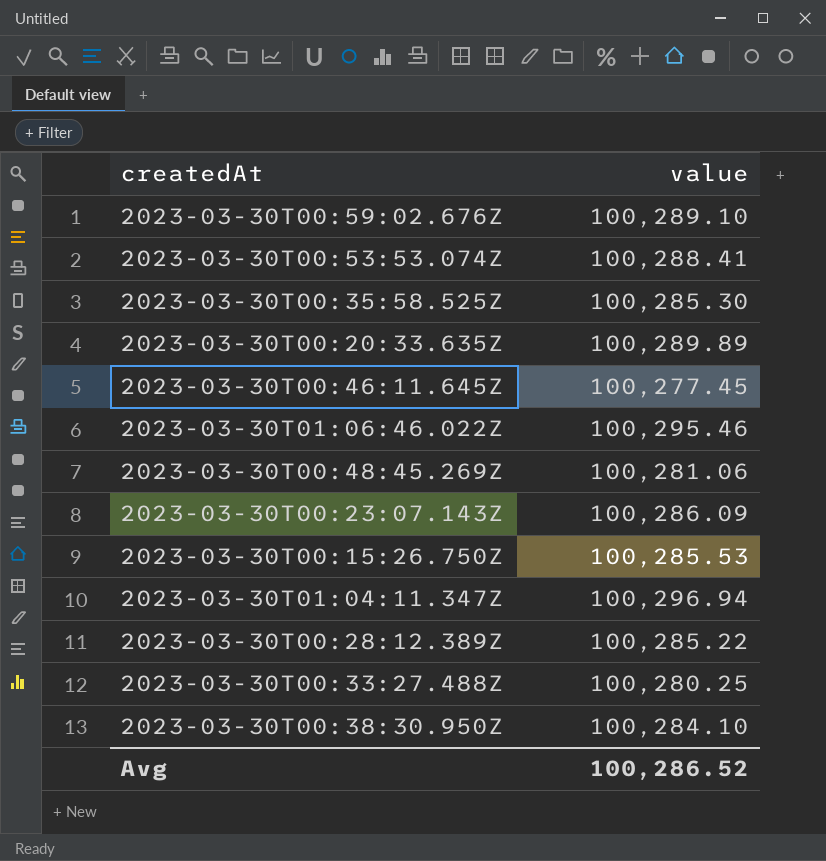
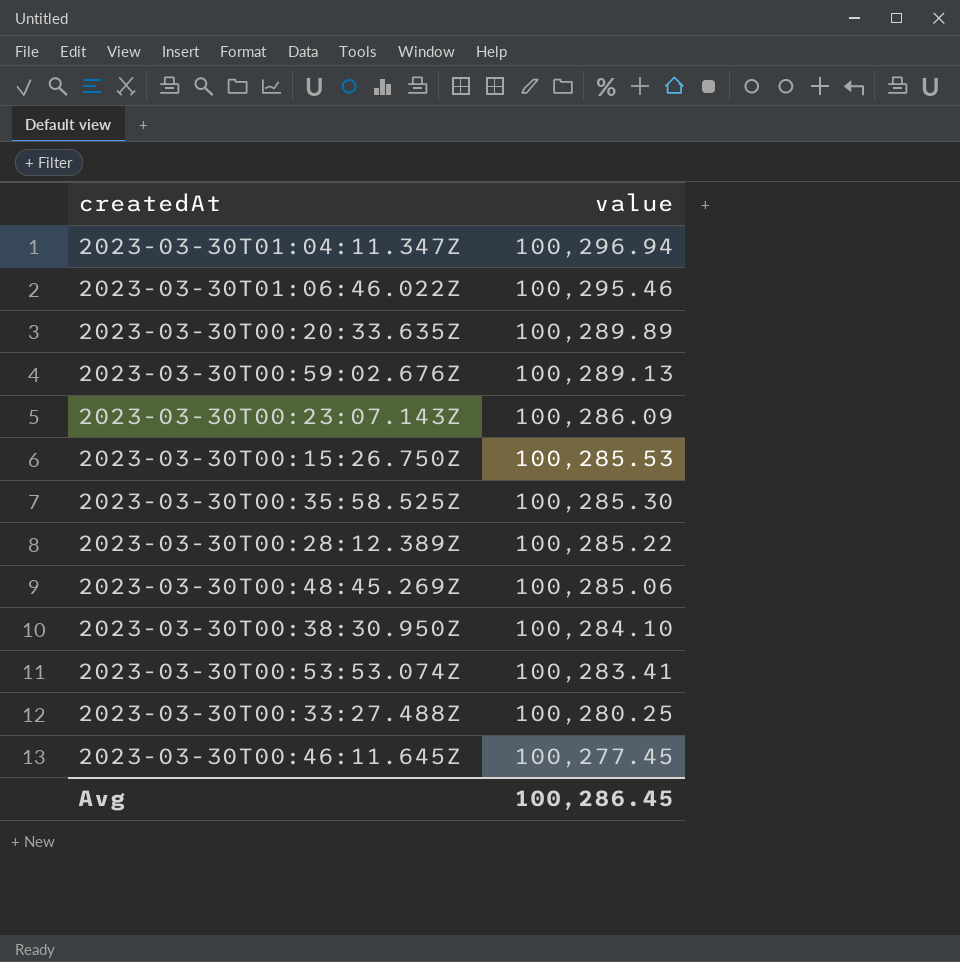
row order: none -> value descending
2023-03-30T00:59:02.676Z | value: 100,289.10 -> 100,289.13
2023-03-30T00:48:45.269Z | value: 100,281.06 -> 100,285.06
2023-03-30T00:53:53.074Z | value: 100,288.41 -> 100,283.41
Avg | value: 100,286.52 -> 100,286.45

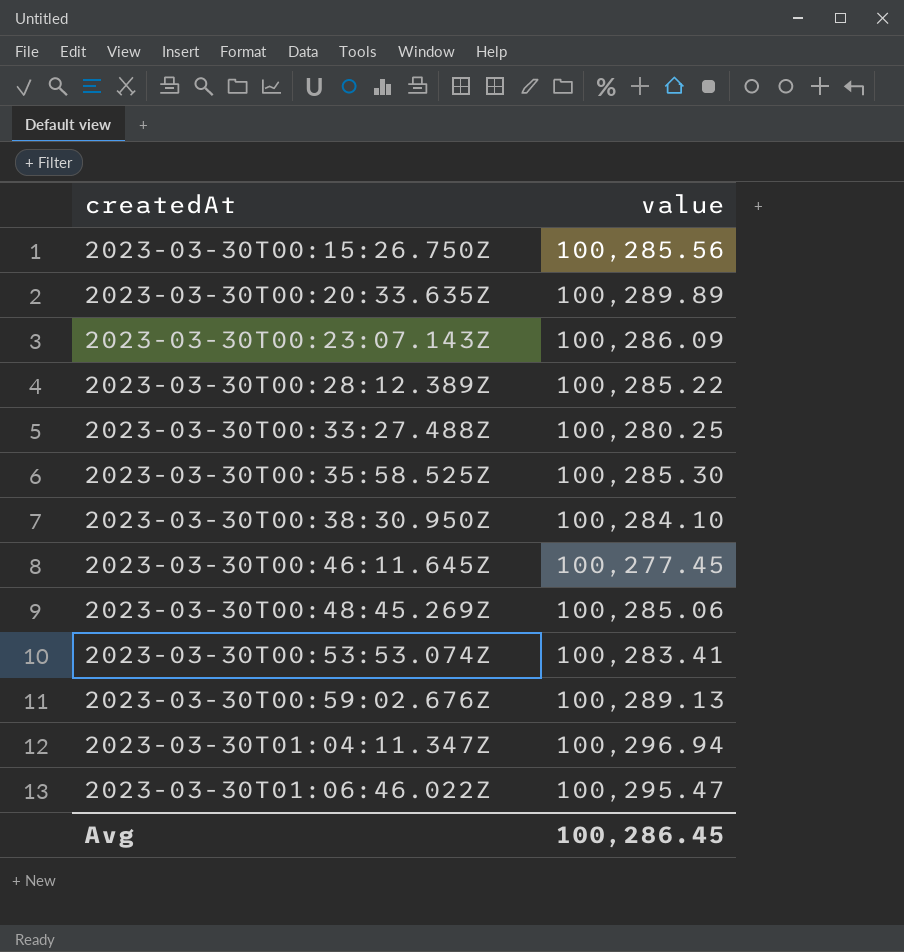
row order: value descending -> createdAt ascending
2023-03-30T00:15:26.750Z | value: 100,285.53 -> 100,285.56
2023-03-30T01:06:46.022Z | value: 100,295.46 -> 100,295.47

